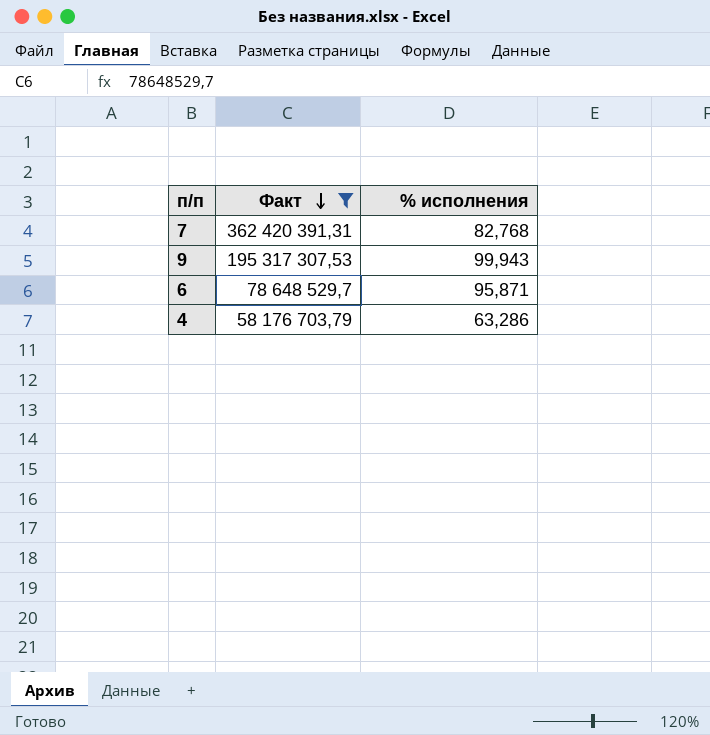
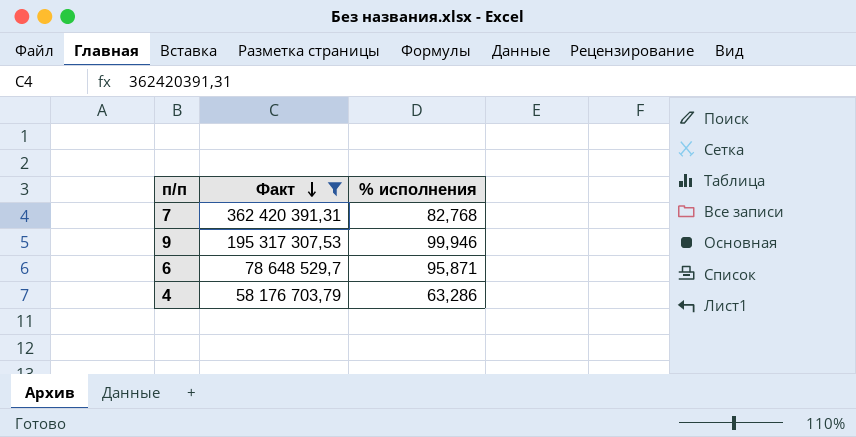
9 | % исполнения: 99,943 -> 99,946

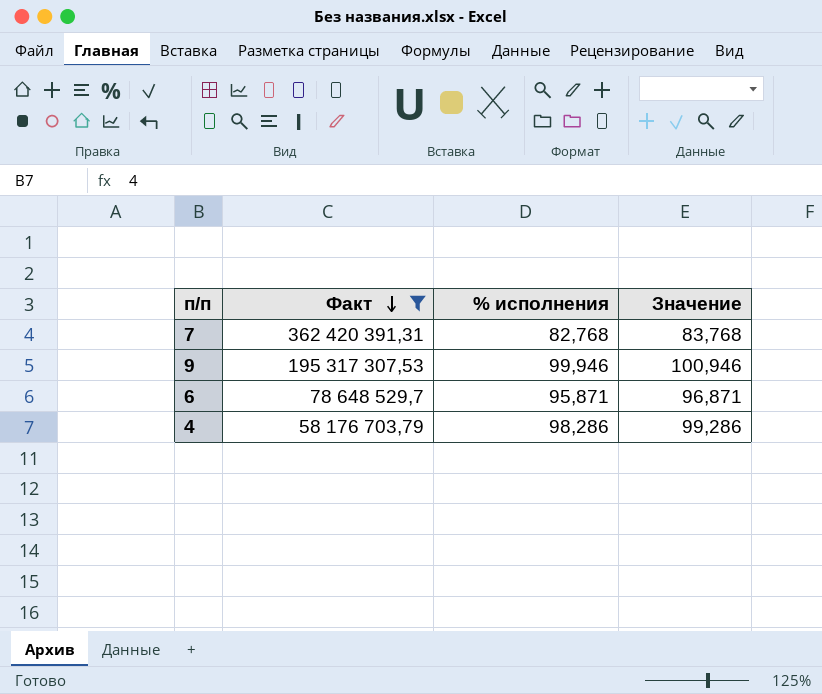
column Значение | formula: none -> [% исполнения] + 1
4 | % исполнения: 63,286 -> 98,286

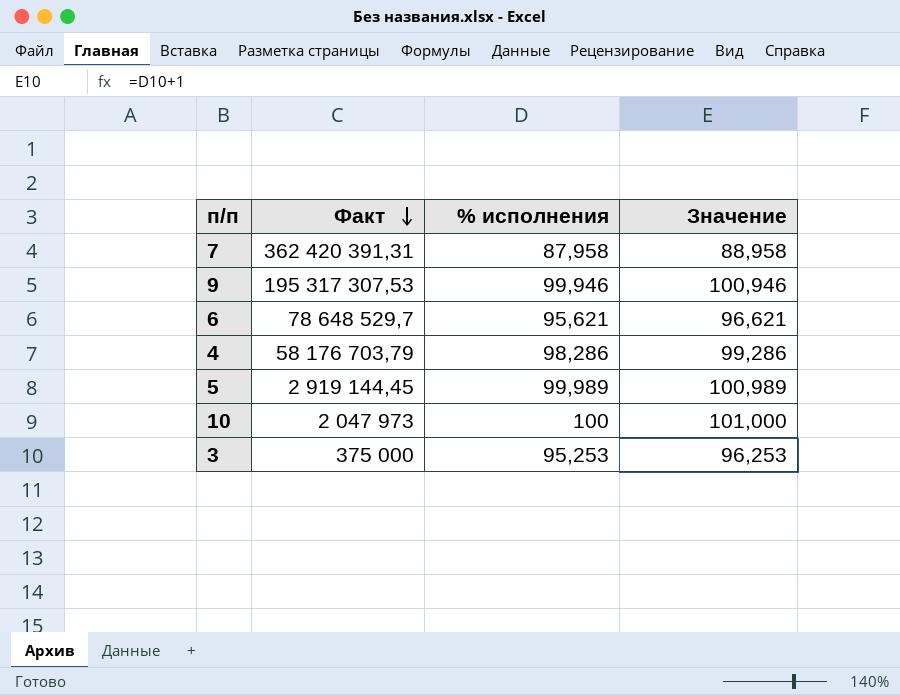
filter: Факт >= 58 176 703,79 -> none
7 | % исполнения: 82,768 -> 87,958
7 | Значение: 83,768 -> 88,958
6 | % исполнения: 95,871 -> 95,621
6 | Значение: 96,871 -> 96,621

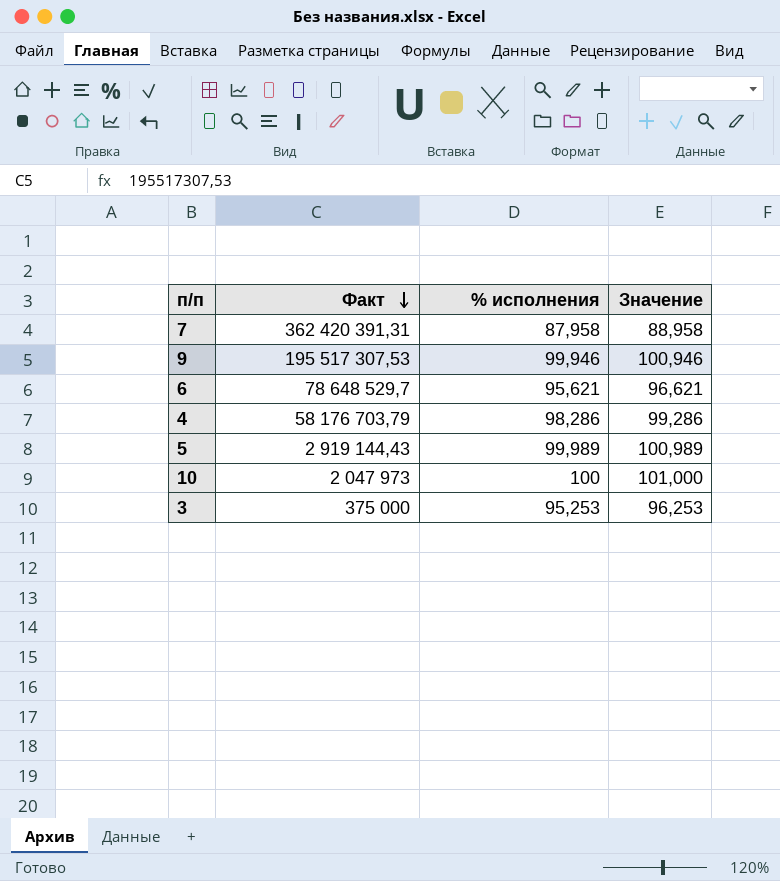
9 | Факт: 195 317 307,53 -> 195 517 307,53
5 | Факт: 2 919 144,45 -> 2 919 144,43

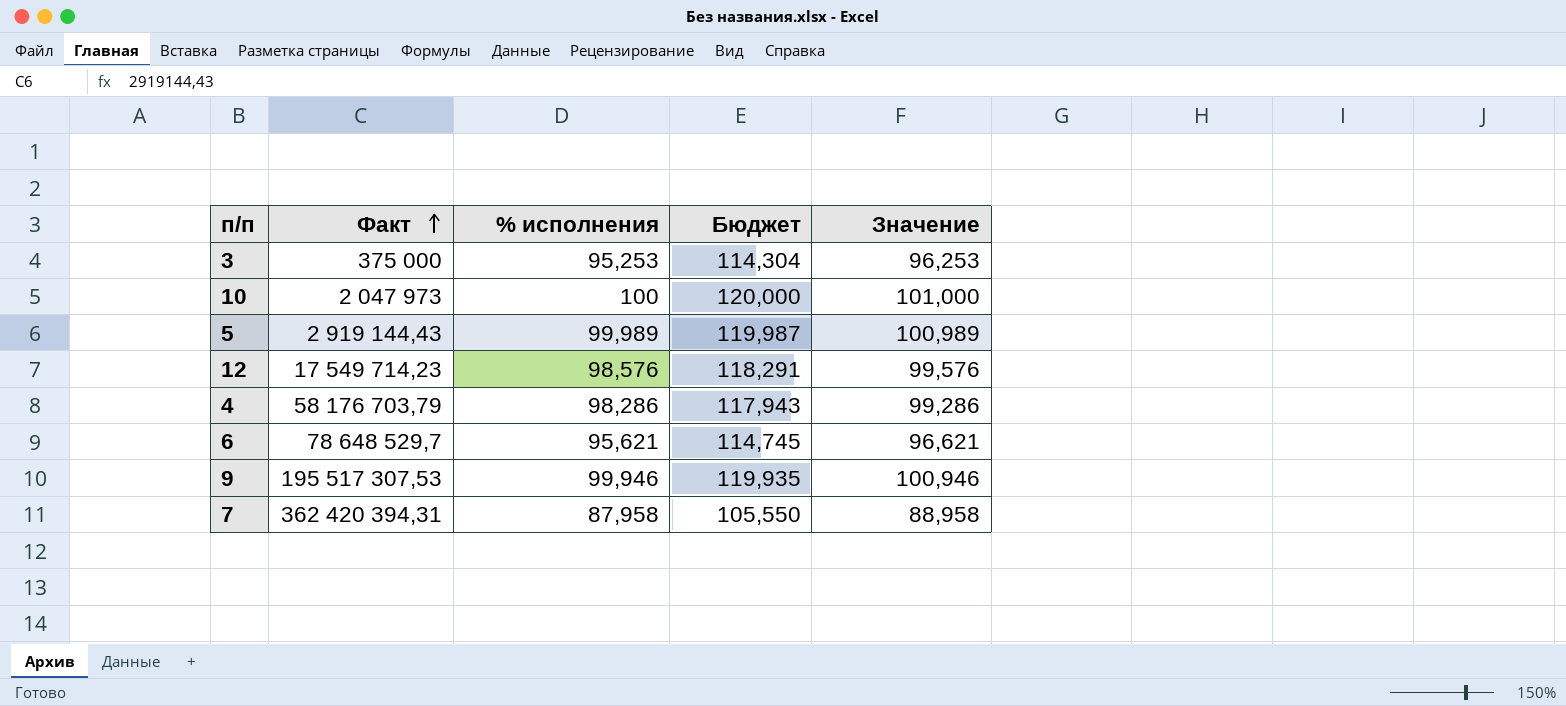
row order: Факт descending -> Факт ascending
column Бюджет | formula: none -> [% исполнения] * 1,2
row 12: none -> 17 549 714,23 | 98,576 | 118,291 | 99,576
7 | Факт: 362 420 391,31 -> 362 420 394,31

